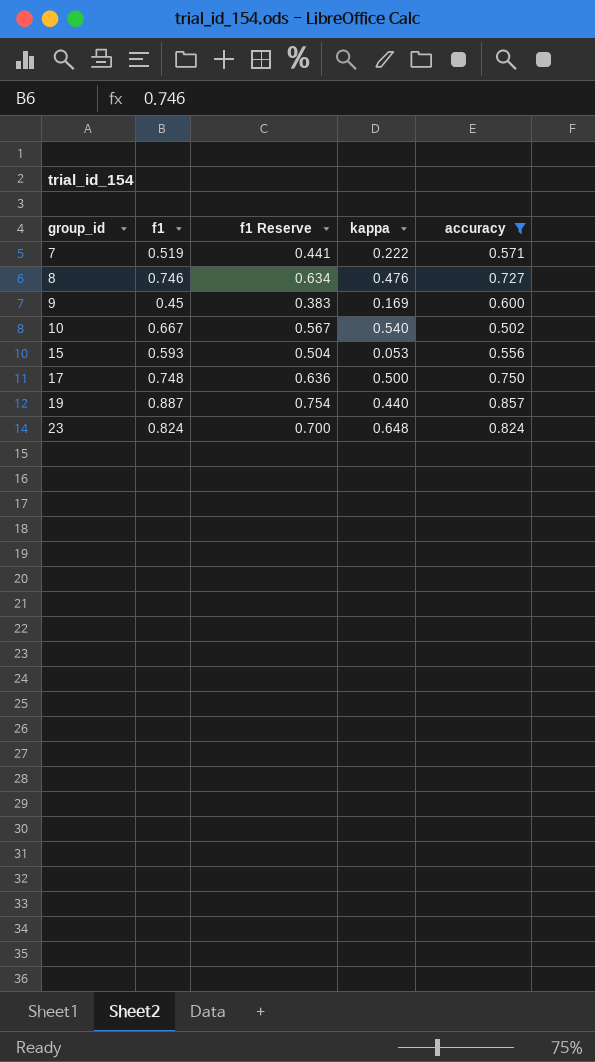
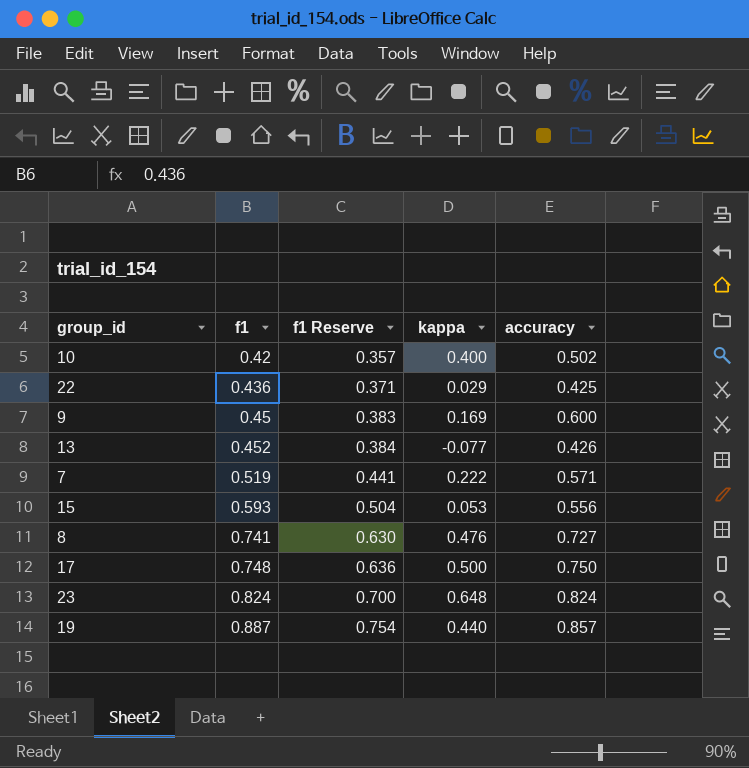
filter: accuracy >= 0.502 -> none
row order: group_id ascending -> f1 ascending
10 | f1: 0.667 -> 0.42
10 | f1 Reserve: 0.567 -> 0.357
10 | kappa: 0.540 -> 0.400
8 | f1: 0.746 -> 0.741
8 | f1 Reserve: 0.634 -> 0.630

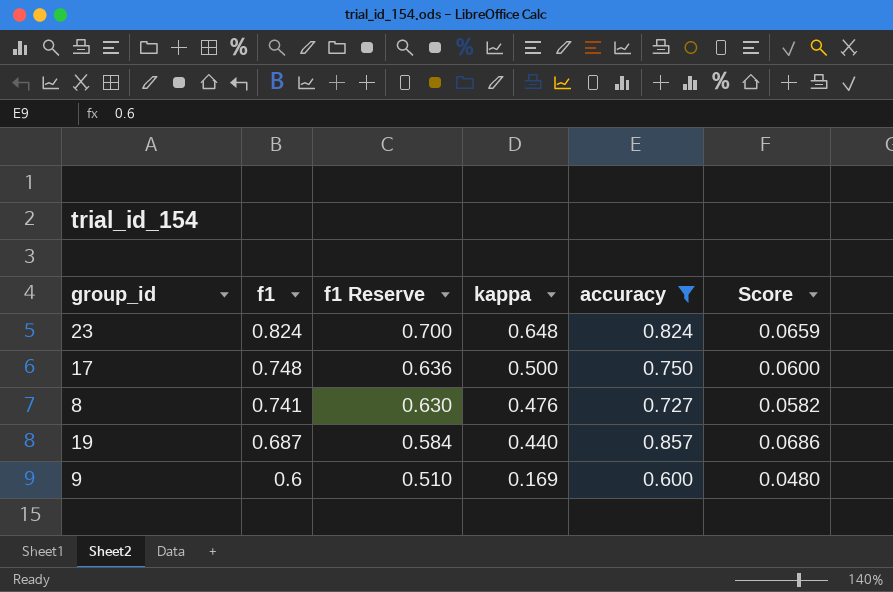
filter: none -> accuracy >= 0.600
row order: f1 ascending -> f1 descending
column Score | formula: none -> [accuracy] * 0.08
19 | f1: 0.887 -> 0.687
19 | f1 Reserve: 0.754 -> 0.584
9 | f1: 0.45 -> 0.6
9 | f1 Reserve: 0.383 -> 0.510

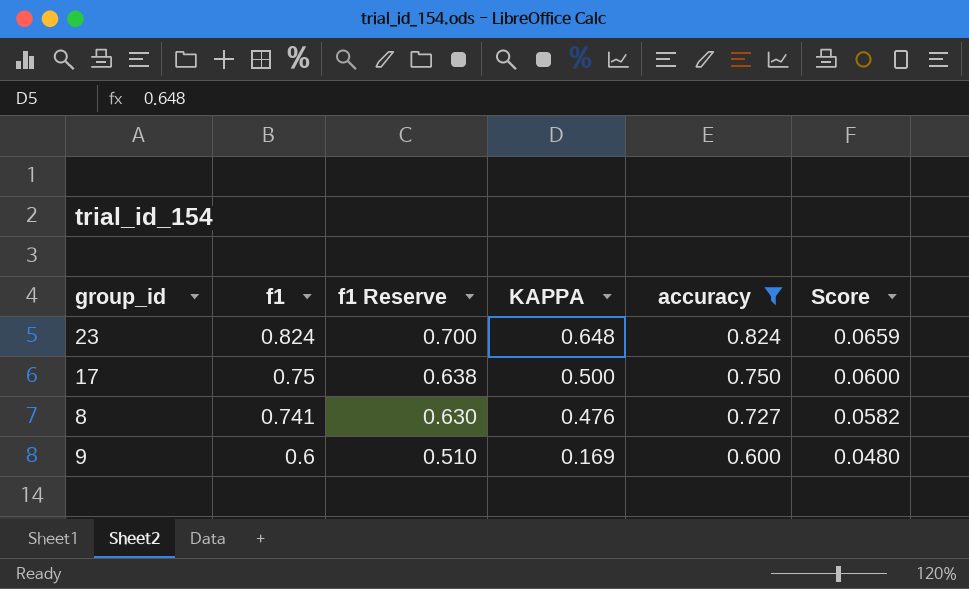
column name: kappa -> KAPPA
row 19: 0.687 | 0.584 | 0.440 | 0.857 | 0.0686 -> none
17 | f1: 0.748 -> 0.75
17 | f1 Reserve: 0.636 -> 0.638

